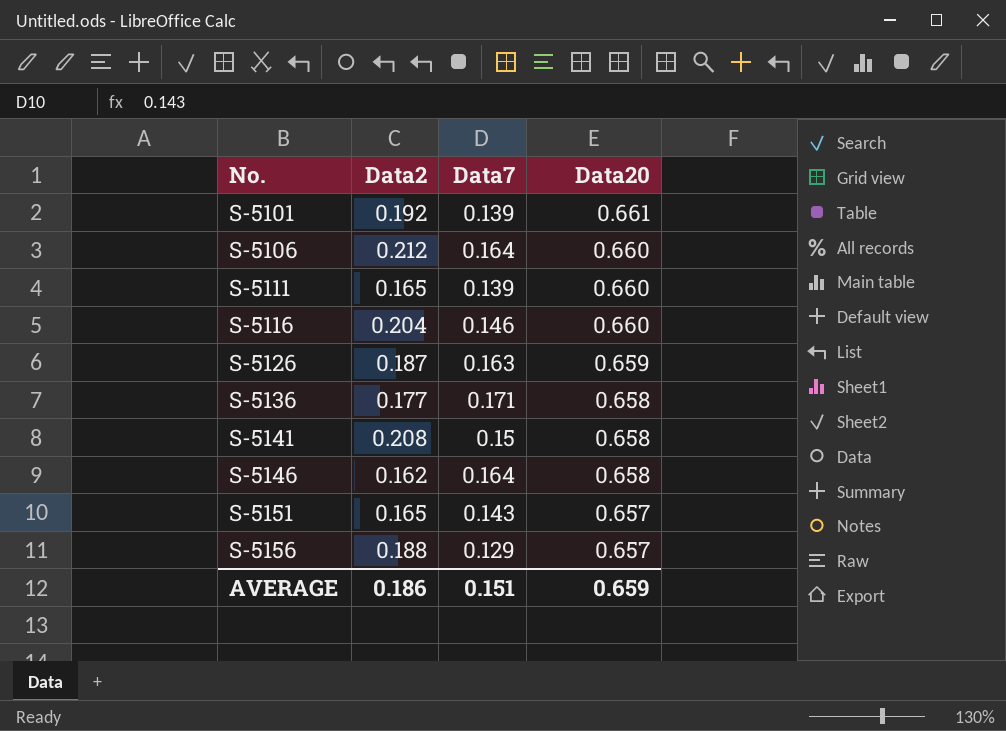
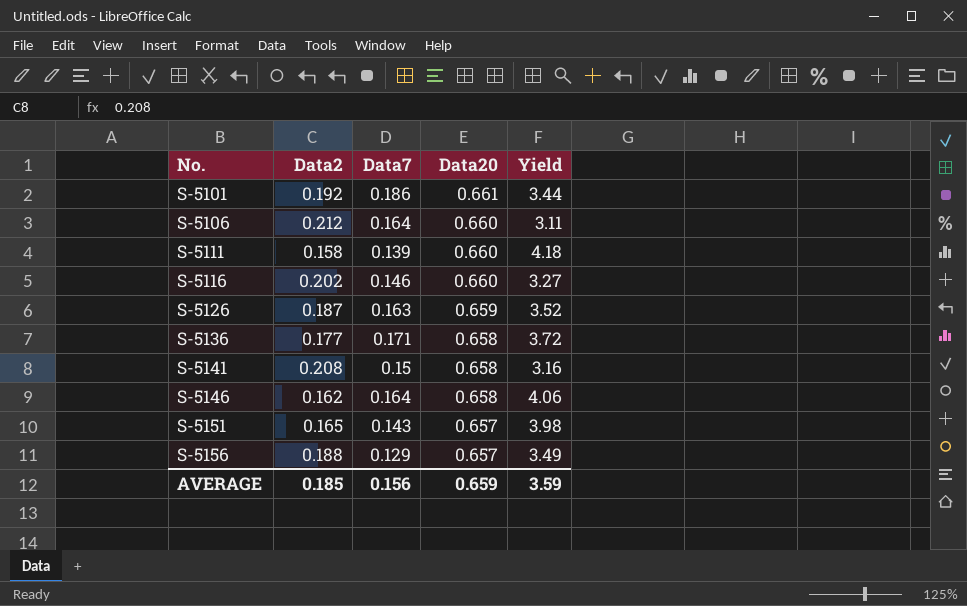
column Yield | formula: none -> [Data20] / [Data2]
S-5101 | Data7: 0.139 -> 0.186
S-5111 | Data2: 0.165 -> 0.158
S-5116 | Data2: 0.204 -> 0.202
AVERAGE | Data2: 0.186 -> 0.185
AVERAGE | Data7: 0.151 -> 0.156

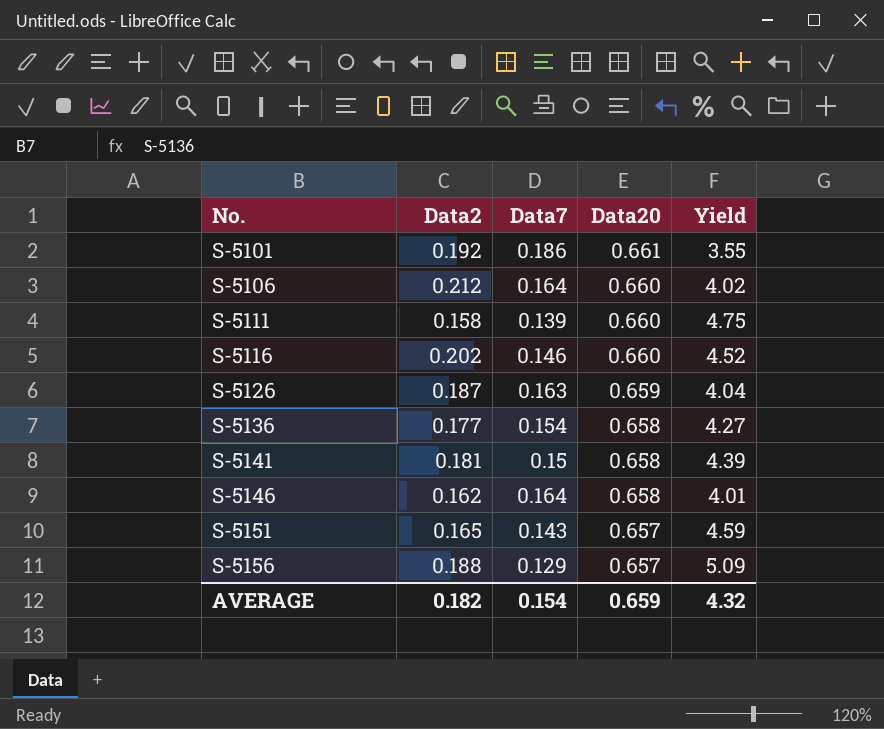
column Yield | formula: [Data20] / [Data2] -> [Data20] / [Data7]
S-5136 | Data7: 0.171 -> 0.154
S-5141 | Data2: 0.208 -> 0.181
AVERAGE | Data2: 0.185 -> 0.182
AVERAGE | Data7: 0.156 -> 0.154
AVERAGE | Yield: 3.59 -> 4.32

